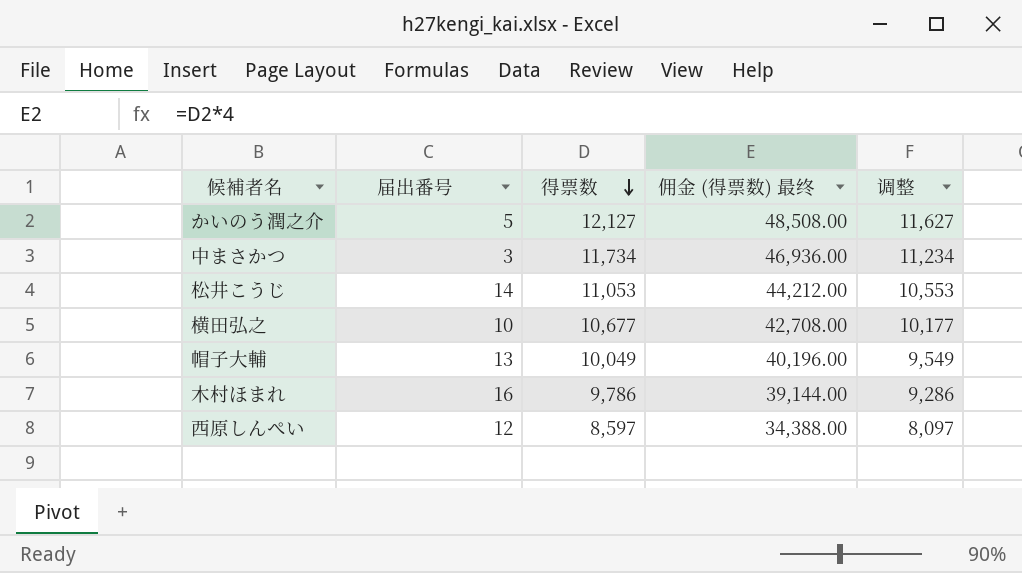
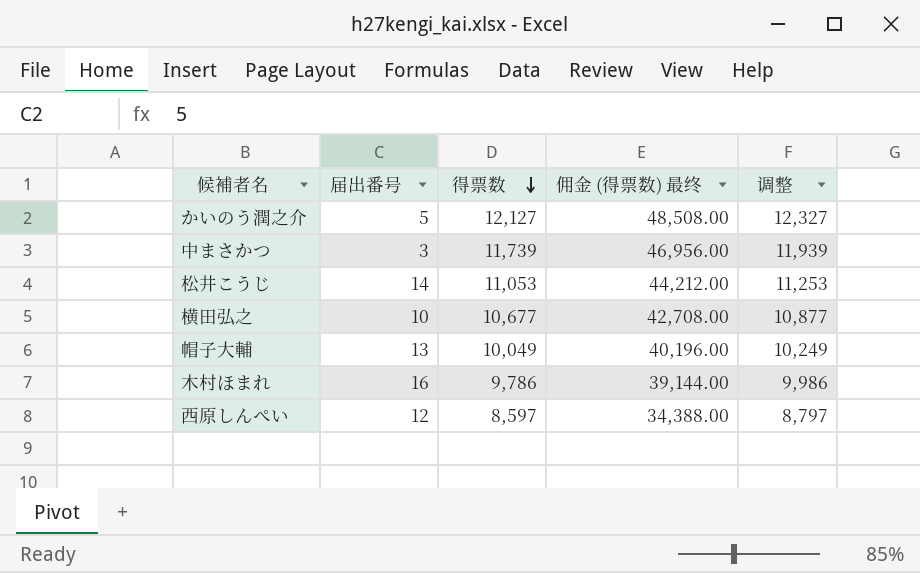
column 调整 | formula: [得票数] - 500 -> [得票数] + 200
中まさかつ | 得票数: 11,734 -> 11,739
中まさかつ | 佣金 (得票数) 最终: 46,936.00 -> 46,956.00

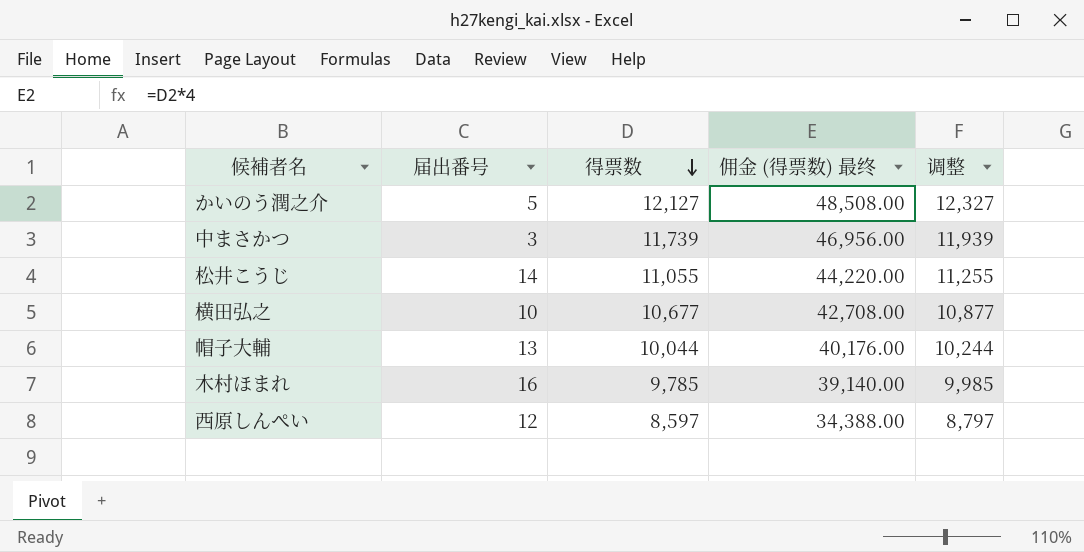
松井こうじ | 得票数: 11,053 -> 11,055
松井こうじ | 佣金 (得票数) 最终: 44,212.00 -> 44,220.00
松井こうじ | 调整: 11,253 -> 11,255
帽子大輔 | 得票数: 10,049 -> 10,044
帽子大輔 | 佣金 (得票数) 最终: 40,196.00 -> 40,176.00
帽子大輔 | 调整: 10,249 -> 10,244
木村ほまれ | 得票数: 9,786 -> 9,785
木村ほまれ | 佣金 (得票数) 最终: 39,144.00 -> 39,140.00
木村ほまれ | 调整: 9,986 -> 9,985

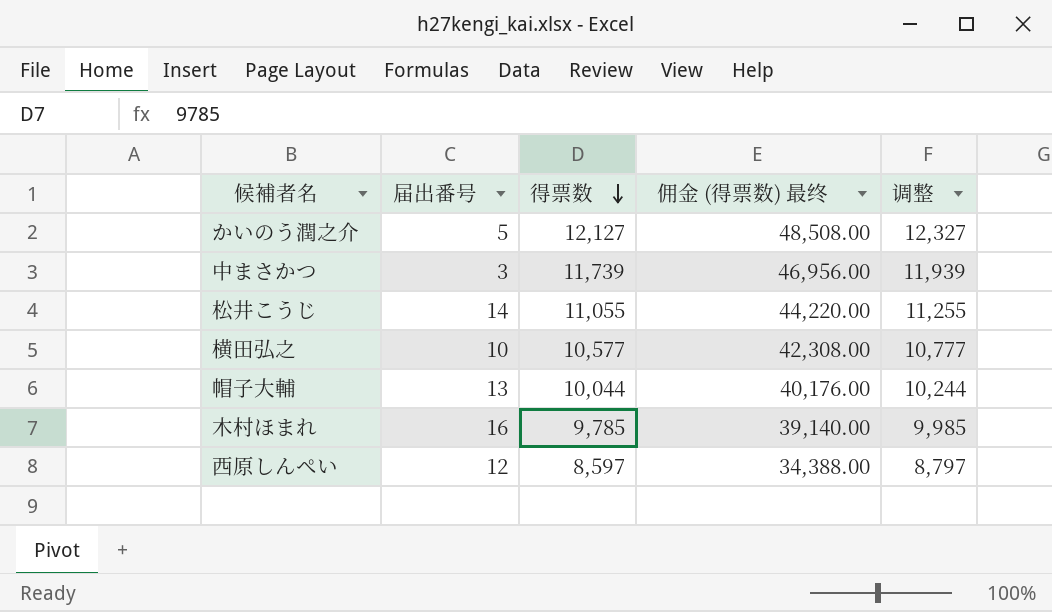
横田弘之 | 得票数: 10,677 -> 10,577
横田弘之 | 佣金 (得票数) 最终: 42,708.00 -> 42,308.00
横田弘之 | 调整: 10,877 -> 10,777

